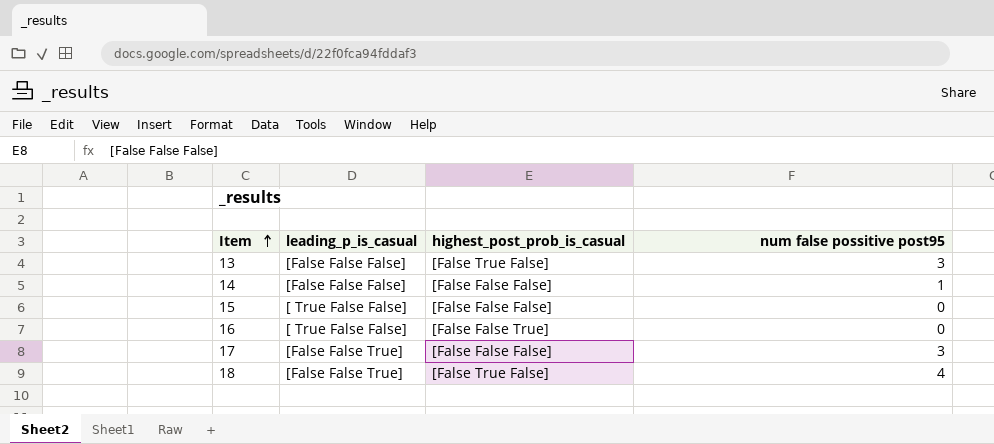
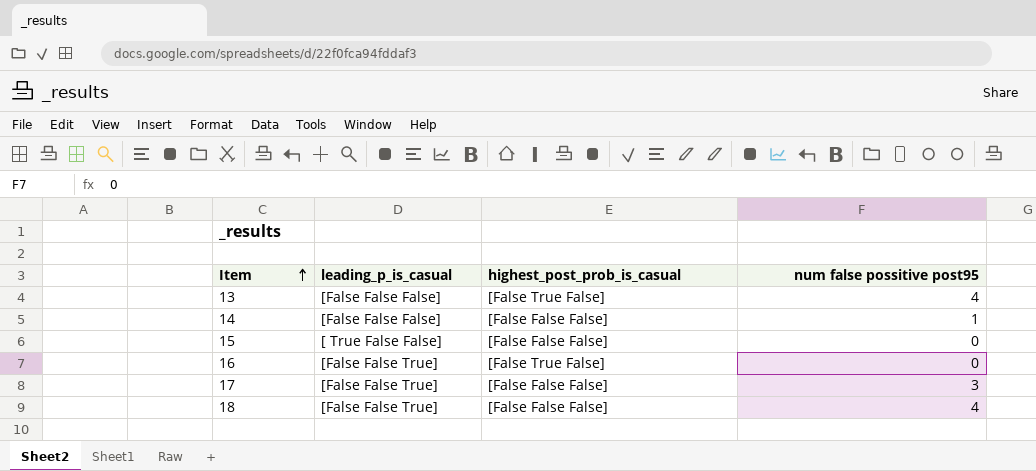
13 | num false possitive post95: 3 -> 4
16 | leading_p_is_casual: [ True False False] -> [False False True]
16 | highest_post_prob_is_casual: [False False True] -> [False True False]
18 | highest_post_prob_is_casual: [False True False] -> [False False False]

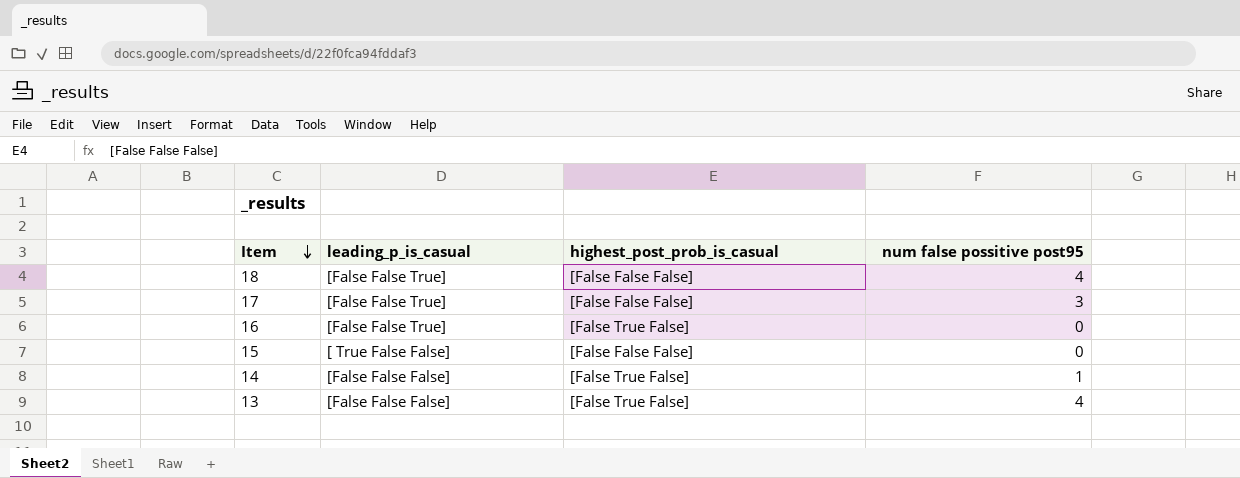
row order: Item ascending -> Item descending
14 | highest_post_prob_is_casual: [False False False] -> [False True False]

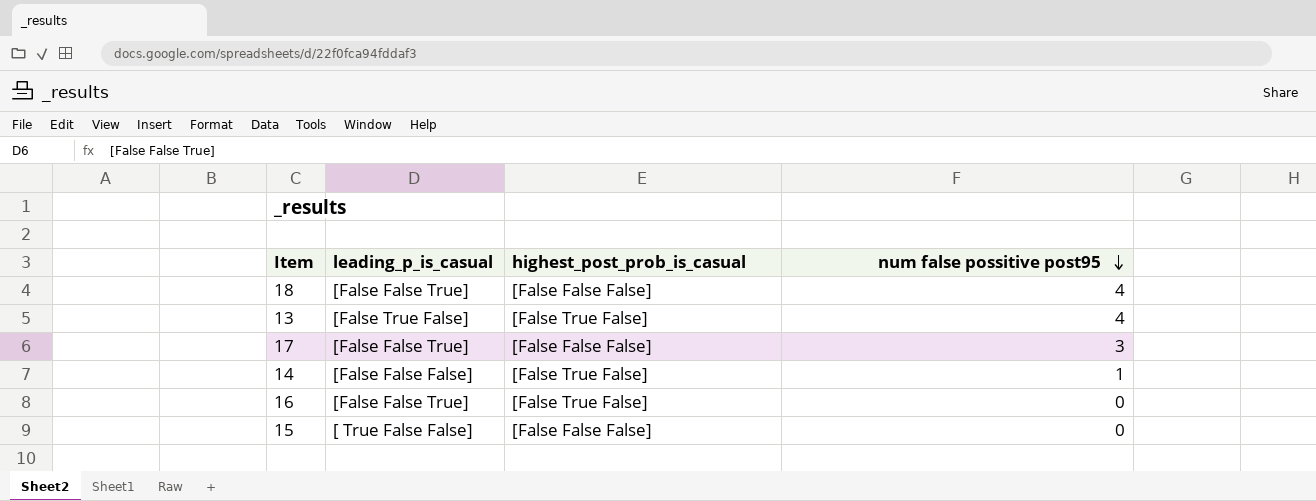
row order: Item descending -> num false possitive post95 descending
13 | leading_p_is_casual: [False False False] -> [False True False]

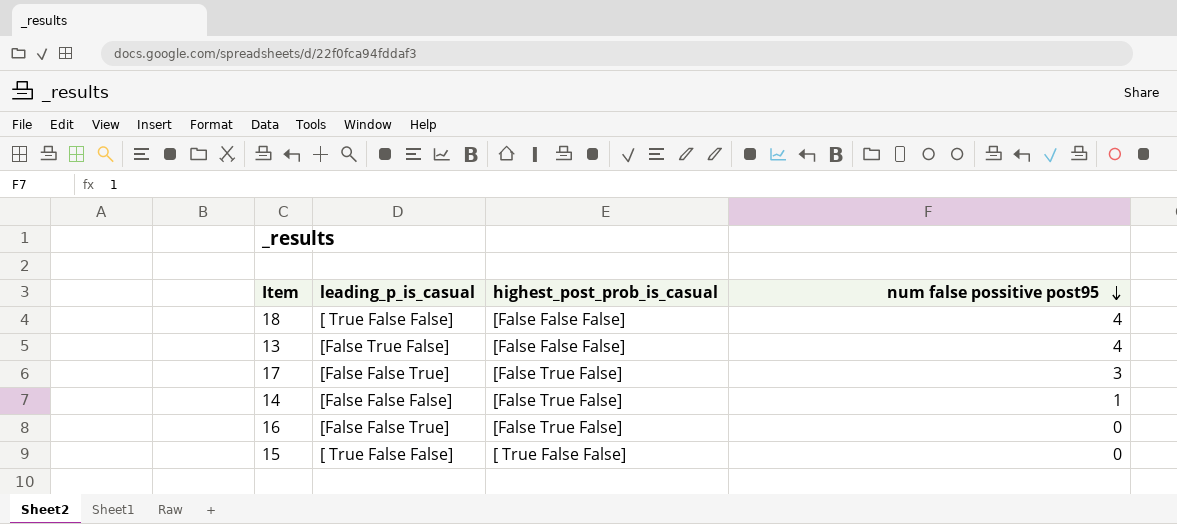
18 | leading_p_is_casual: [False False True] -> [ True False False]
13 | highest_post_prob_is_casual: [False True False] -> [False False False]
17 | highest_post_prob_is_casual: [False False False] -> [False True False]
15 | highest_post_prob_is_casual: [False False False] -> [ True False False]

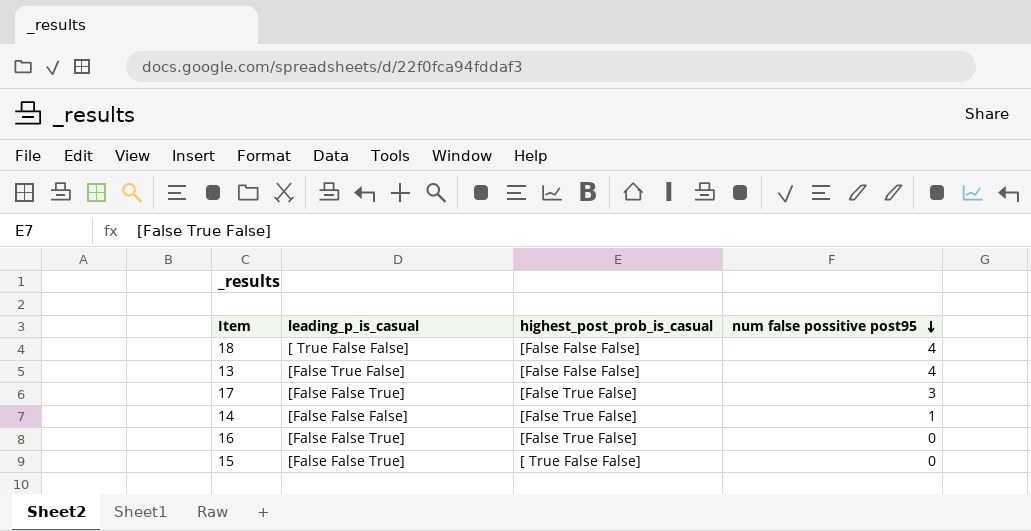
15 | leading_p_is_casual: [ True False False] -> [False False True]

